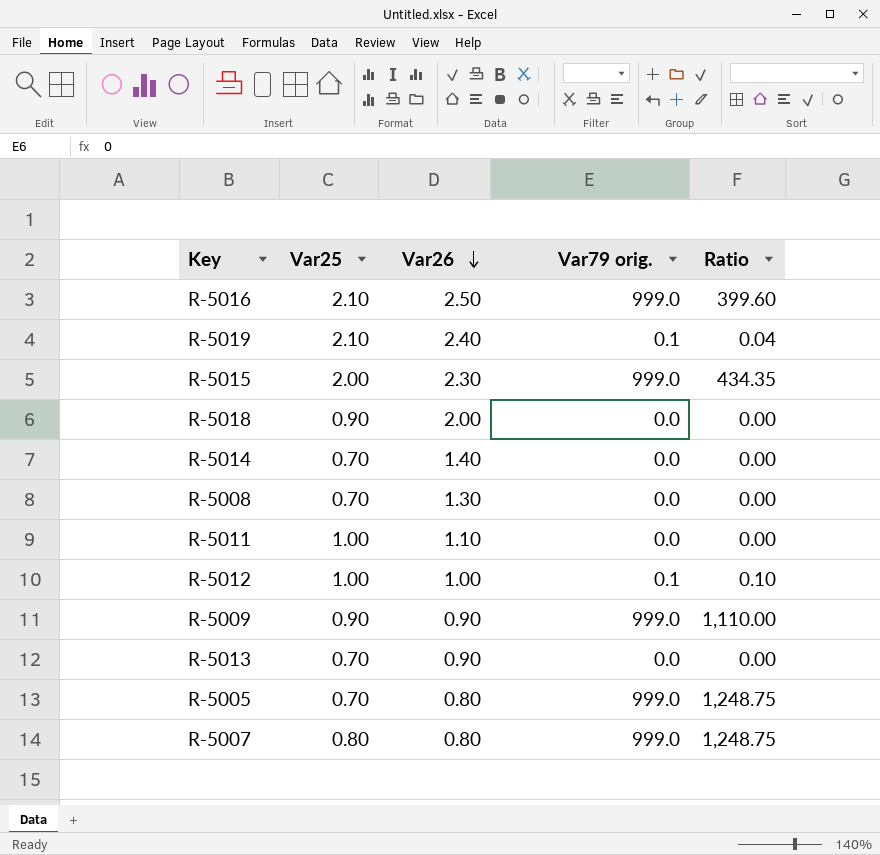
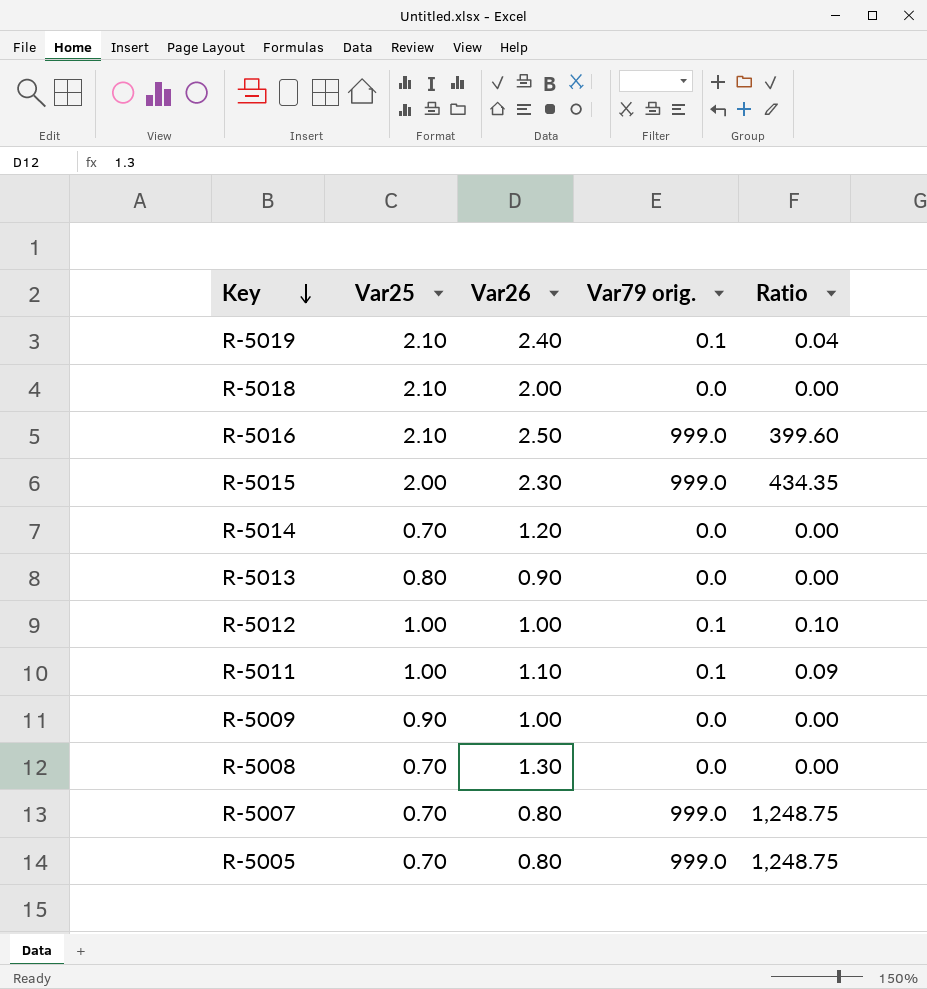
row order: Var26 descending -> Key descending
R-5018 | Var25: 0.90 -> 2.10
R-5014 | Var26: 1.40 -> 1.20
R-5013 | Var25: 0.70 -> 0.80
R-5011 | Var79 orig.: 0.0 -> 0.1
R-5011 | Ratio: 0.00 -> 0.09
R-5009 | Var26: 0.90 -> 1.00
R-5009 | Var79 orig.: 999.0 -> 0.0
R-5009 | Ratio: 1,110.00 -> 0.00
R-5007 | Var25: 0.80 -> 0.70

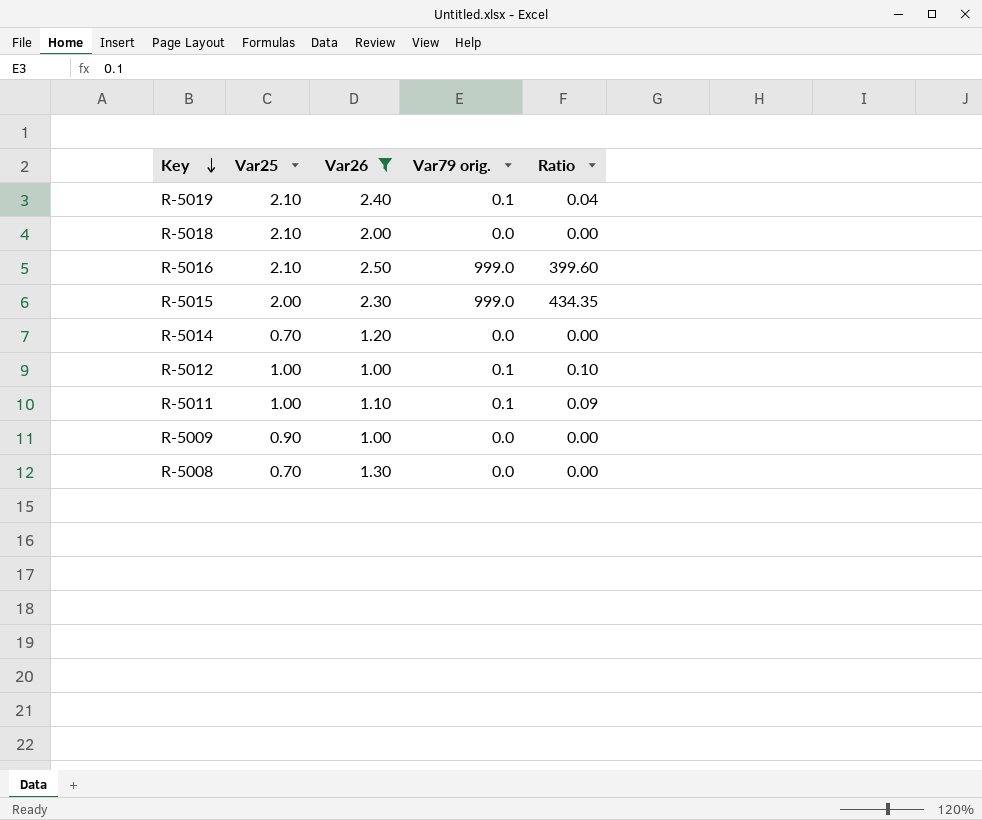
filter: none -> Var26 >= 1.00

